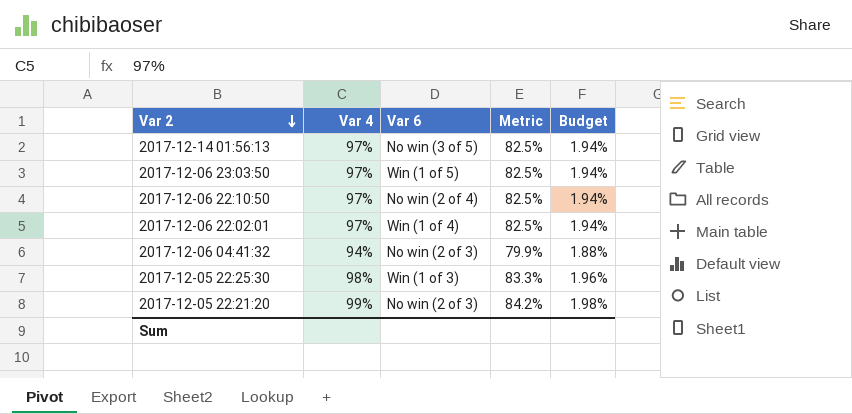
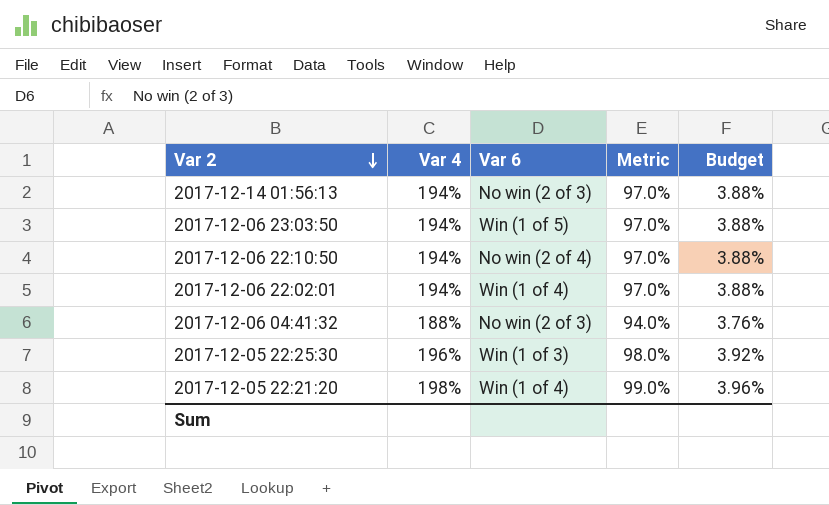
column Metric | formula: [Var 4] * 0.85 -> [Var 4] * 0.5
2017-12-14 01:56:13 | Var 4: 97% -> 194%
2017-12-14 01:56:13 | Var 6: No win (3 of 5) -> No win (2 of 3)
2017-12-14 01:56:13 | Budget: 1.94% -> 3.88%
2017-12-06 23:03:50 | Var 4: 97% -> 194%
2017-12-06 23:03:50 | Budget: 1.94% -> 3.88%
2017-12-06 22:10:50 | Var 4: 97% -> 194%
2017-12-06 22:10:50 | Budget: 1.94% -> 3.88%
2017-12-06 22:02:01 | Var 4: 97% -> 194%
2017-12-06 22:02:01 | Budget: 1.94% -> 3.88%
2017-12-06 04:41:32 | Var 4: 94% -> 188%
2017-12-06 04:41:32 | Budget: 1.88% -> 3.76%
2017-12-05 22:25:30 | Var 4: 98% -> 196%
2017-12-05 22:25:30 | Budget: 1.96% -> 3.92%
2017-12-05 22:21:20 | Var 4: 99% -> 198%
2017-12-05 22:21:20 | Var 6: No win (2 of 3) -> Win (1 of 4)
2017-12-05 22:21:20 | Budget: 1.98% -> 3.96%

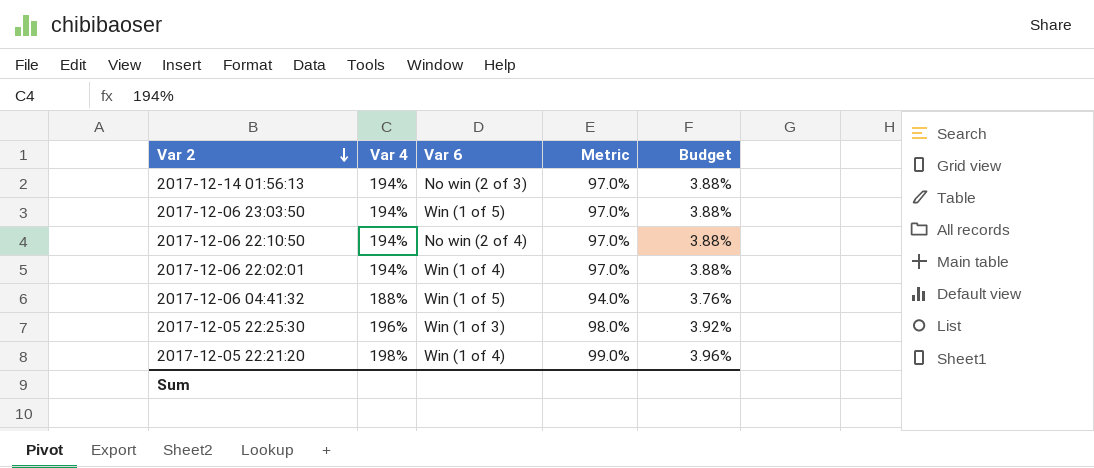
2017-12-06 04:41:32 | Var 6: No win (2 of 3) -> Win (1 of 5)

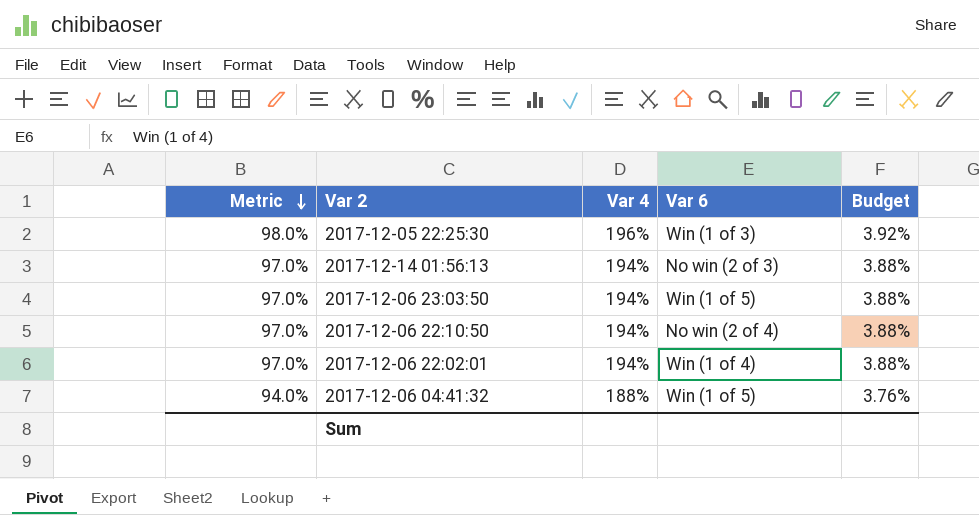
row order: Var 2 descending -> Metric descending
column Metric | position: 4 -> 1
row 2017-12-05 22:21:20: 198% | Win (1 of 4) | 99.0% | 3.96% -> none

